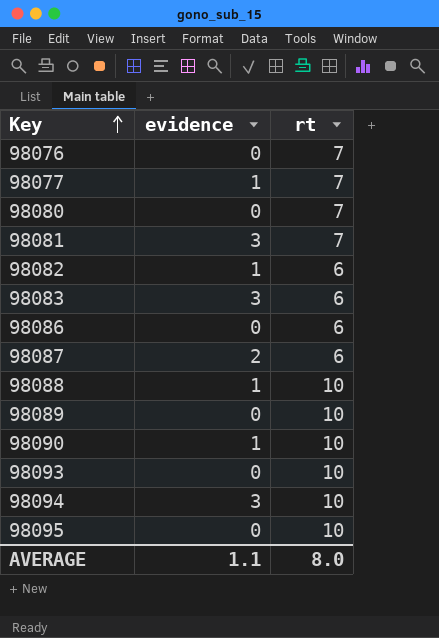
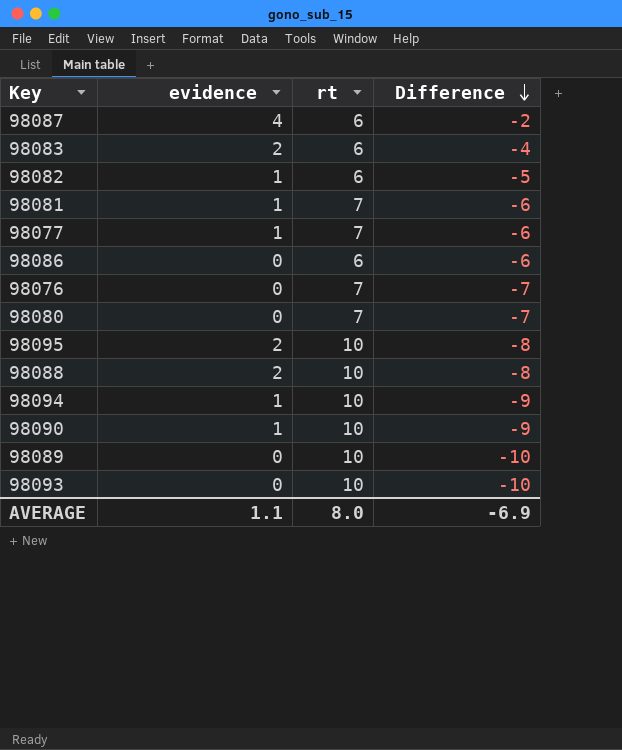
row order: Key ascending -> Difference descending
column Difference | formula: none -> [evidence] - [rt]
98087 | evidence: 2 -> 4
98083 | evidence: 3 -> 2
98081 | evidence: 3 -> 1
98095 | evidence: 0 -> 2
98088 | evidence: 1 -> 2
98094 | evidence: 3 -> 1

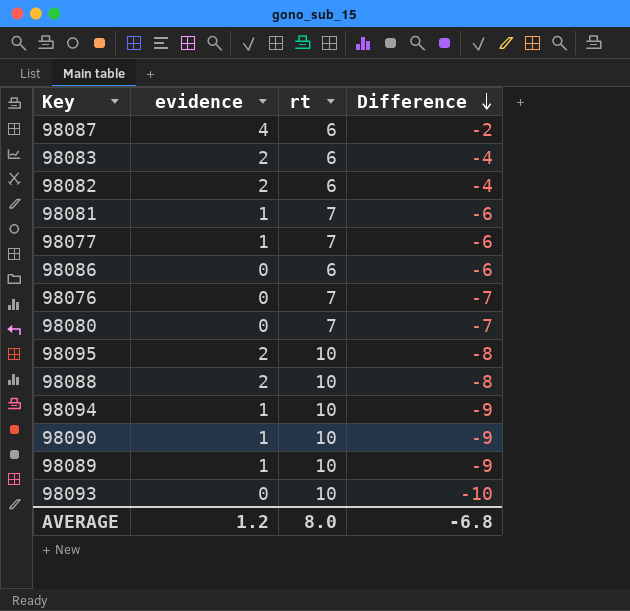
98082 | evidence: 1 -> 2
98082 | Difference: -5 -> -4
98089 | evidence: 0 -> 1
98089 | Difference: -10 -> -9
AVERAGE | evidence: 1.1 -> 1.2
AVERAGE | Difference: -6.9 -> -6.8

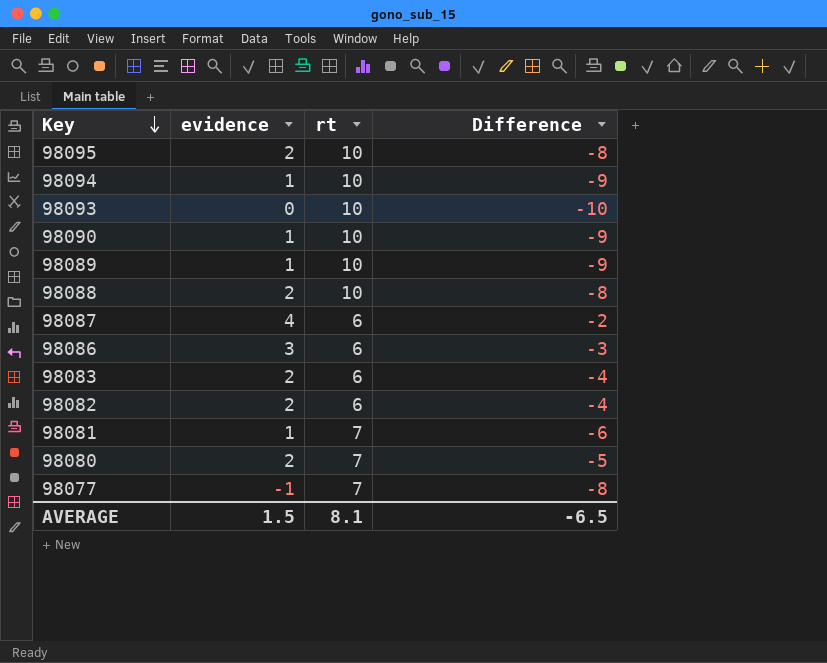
row order: Difference descending -> Key descending
row 98076: 0 | 7 | -7 -> none
98086 | evidence: 0 -> 3
98086 | Difference: -6 -> -3
98080 | evidence: 0 -> 2
98080 | Difference: -7 -> -5
98077 | evidence: 1 -> -1
98077 | Difference: -6 -> -8
AVERAGE | evidence: 1.2 -> 1.5
AVERAGE | rt: 8.0 -> 8.1
AVERAGE | Difference: -6.8 -> -6.5

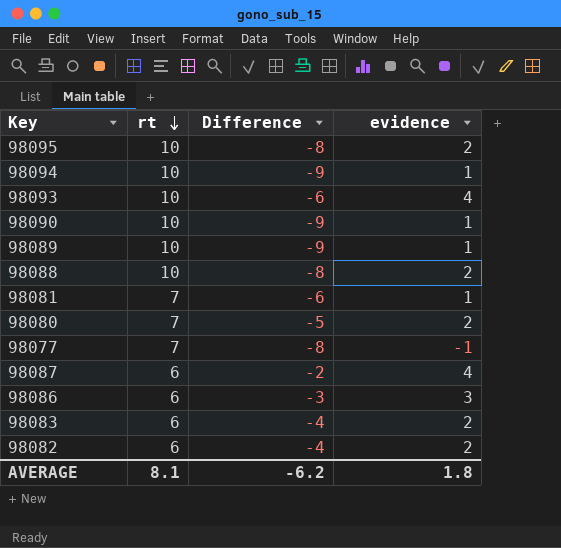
row order: Key descending -> rt descending
column evidence | position: 2 -> 4
98093 | Difference: -10 -> -6
98093 | evidence: 0 -> 4
AVERAGE | Difference: -6.5 -> -6.2
AVERAGE | evidence: 1.5 -> 1.8

